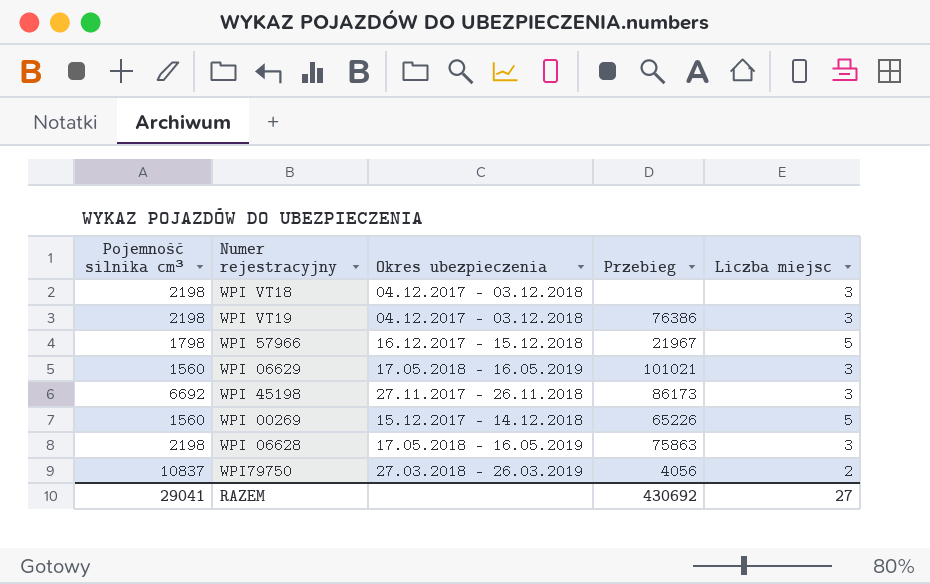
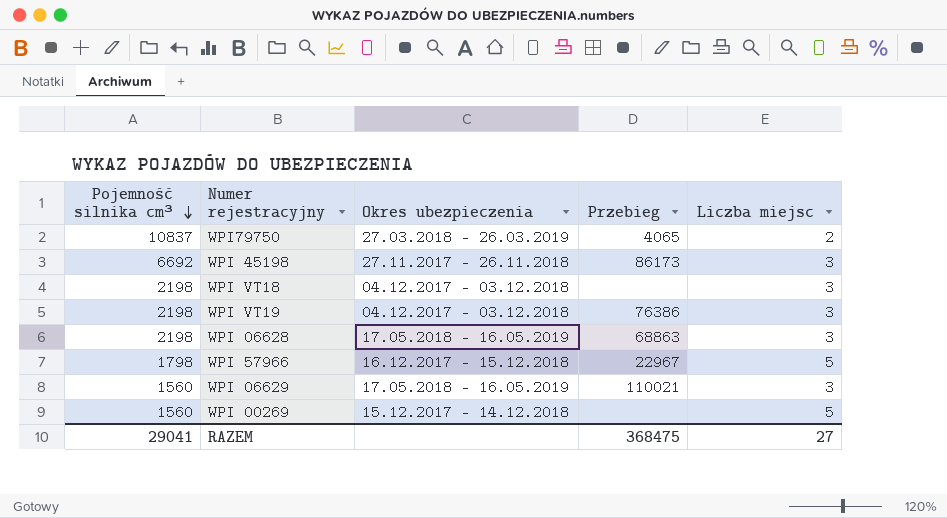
row order: none -> Pojemność silnika cm³ descending
WPI79750 | Przebieg: 4056 -> 4065
WPI 06628 | Przebieg: 75863 -> 68863
WPI 57966 | Przebieg: 21967 -> 22967
WPI 06629 | Przebieg: 101021 -> 110021
WPI 00269 | Przebieg: 65226 -> none
RAZEM | Przebieg: 430692 -> 368475

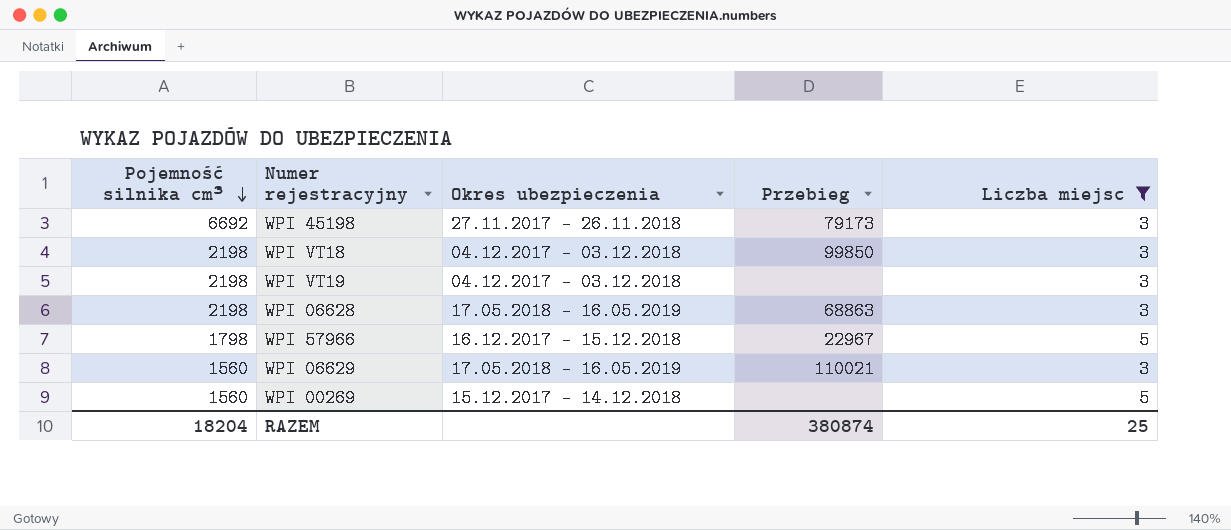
filter: none -> Liczba miejsc != 2
WPI 45198 | Przebieg: 86173 -> 79173
WPI VT18 | Przebieg: none -> 99850
WPI VT19 | Przebieg: 76386 -> none
RAZEM | Pojemność silnika cm³: 29041 -> 18204
RAZEM | Przebieg: 368475 -> 380874
RAZEM | Liczba miejsc: 27 -> 25

